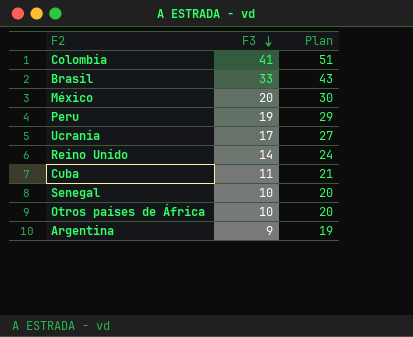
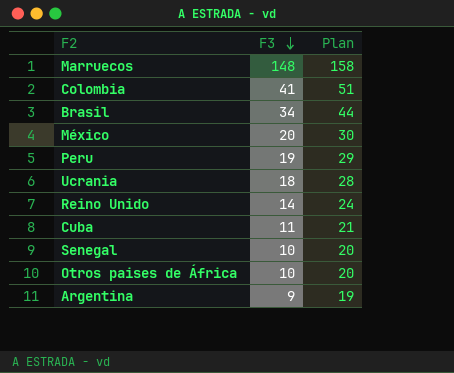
row Marruecos: none -> 148 | 158
Brasil | F3: 33 -> 34
Brasil | Plan: 43 -> 44
Ucrania | F3: 17 -> 18
Ucrania | Plan: 27 -> 28

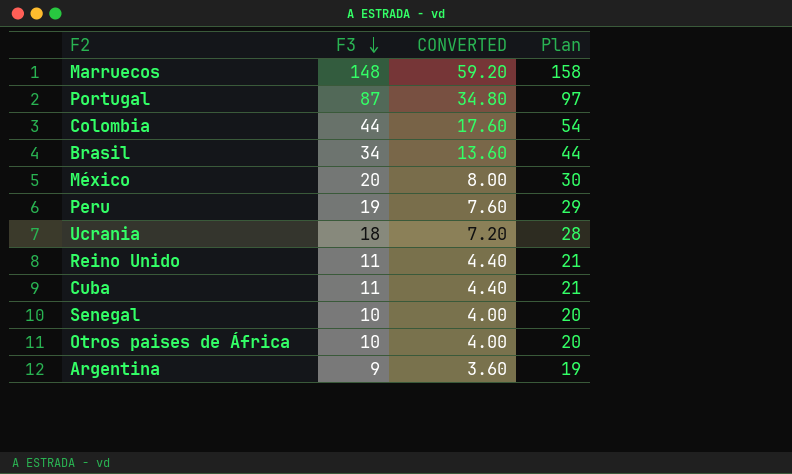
column CONVERTED | formula: none -> [F3] * 0.4
row Portugal: none -> 87 | 34.80 | 97
Colombia | F3: 41 -> 44
Colombia | Plan: 51 -> 54
Reino Unido | F3: 14 -> 11
Reino Unido | Plan: 24 -> 21

